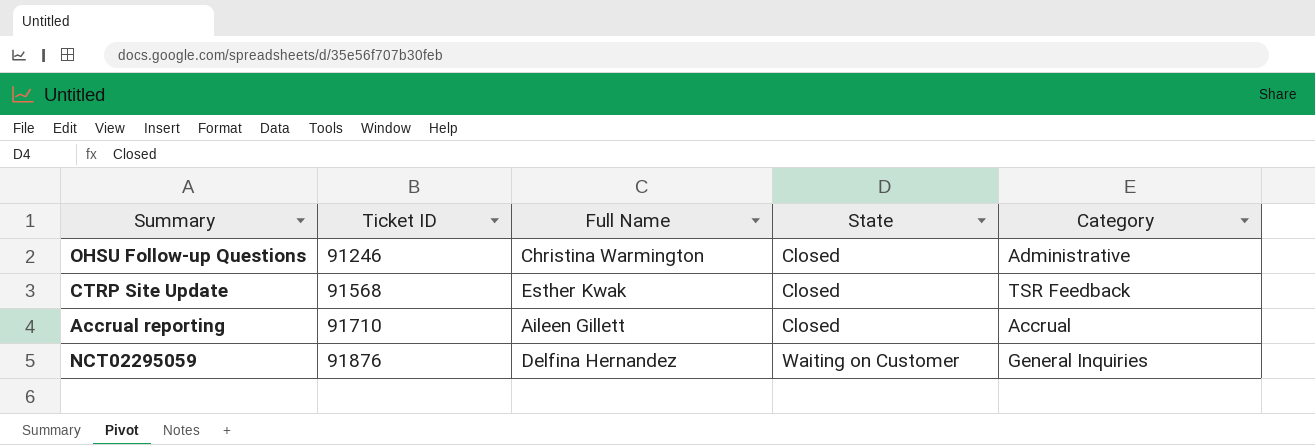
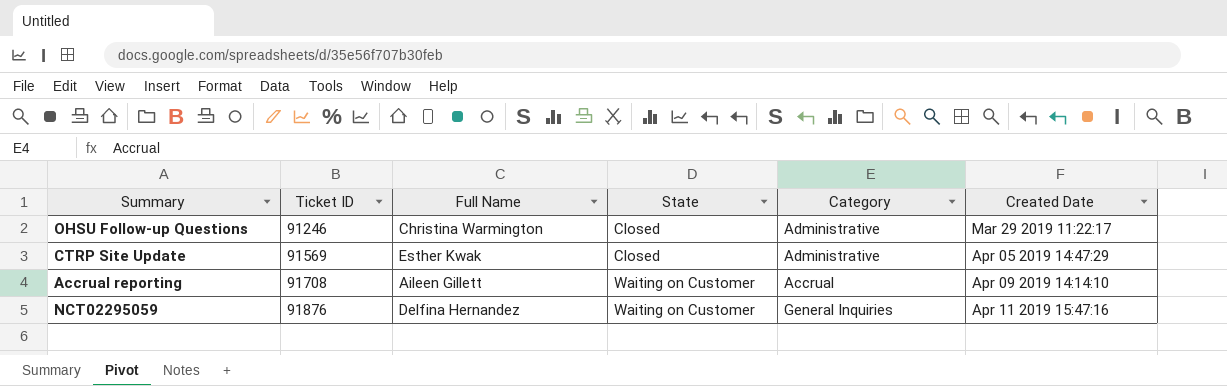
column Created Date | position: none -> 6
CTRP Site Update | Ticket ID: 91568 -> 91569
CTRP Site Update | Category: TSR Feedback -> Administrative
Accrual reporting | Ticket ID: 91710 -> 91708
Accrual reporting | State: Closed -> Waiting on Customer

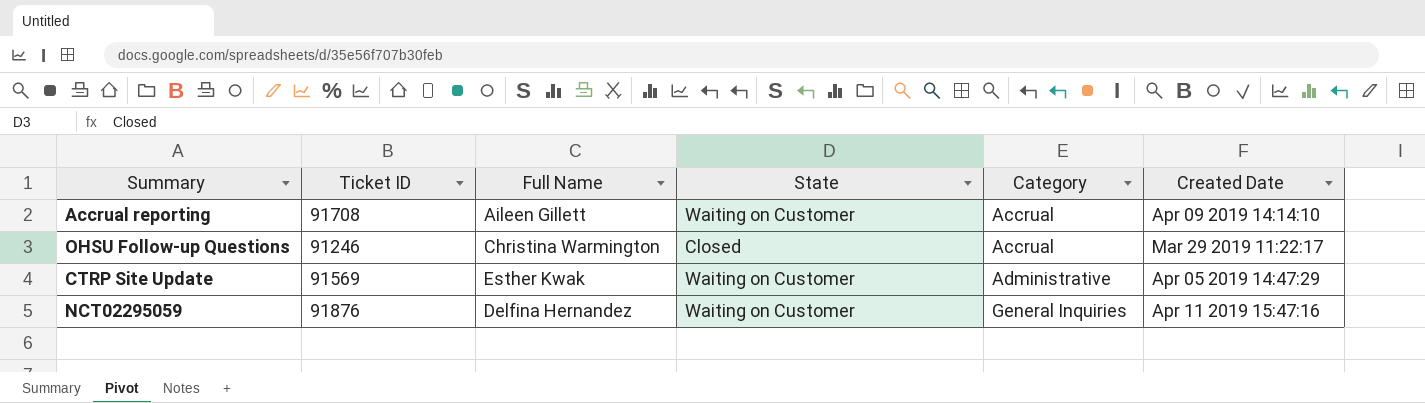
row order: Ticket ID ascending -> Category ascending
OHSU Follow-up Questions | Category: Administrative -> Accrual
CTRP Site Update | State: Closed -> Waiting on Customer

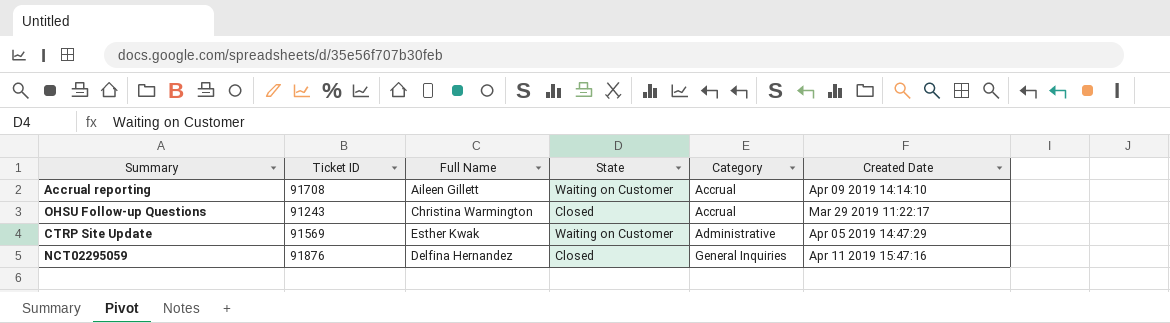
OHSU Follow-up Questions | Ticket ID: 91246 -> 91243
NCT02295059 | State: Waiting on Customer -> Closed

